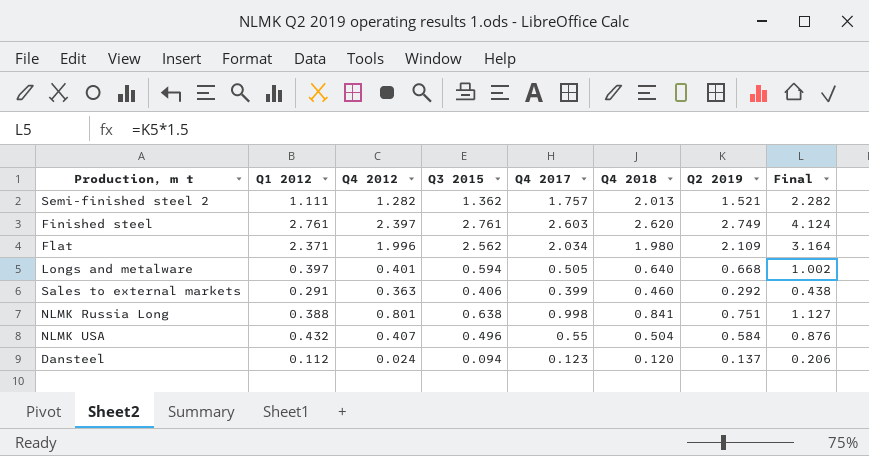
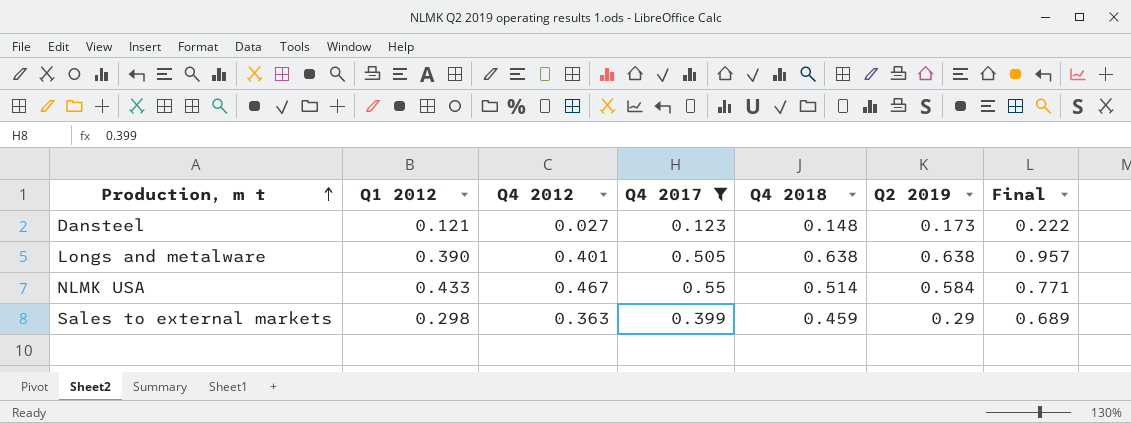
filter: none -> Q4 2017 <= 0.55
row order: none -> Production, m t ascending
column Q3 2015 | position: 4 -> none
column Final | formula: [Q2 2019] * 1.5 -> [Q4 2018] * 1.5
Dansteel | Q1 2012: 0.112 -> 0.121
Dansteel | Q4 2012: 0.024 -> 0.027
Dansteel | Q4 2018: 0.120 -> 0.148
Dansteel | Q2 2019: 0.137 -> 0.173
Longs and metalware | Q1 2012: 0.397 -> 0.390
Longs and metalware | Q4 2018: 0.640 -> 0.638
Longs and metalware | Q2 2019: 0.668 -> 0.638
NLMK USA | Q1 2012: 0.432 -> 0.433
NLMK USA | Q4 2012: 0.407 -> 0.467
NLMK USA | Q4 2018: 0.504 -> 0.514
Sales to external markets | Q1 2012: 0.291 -> 0.298
Sales to external markets | Q4 2018: 0.460 -> 0.459
Sales to external markets | Q2 2019: 0.292 -> 0.29

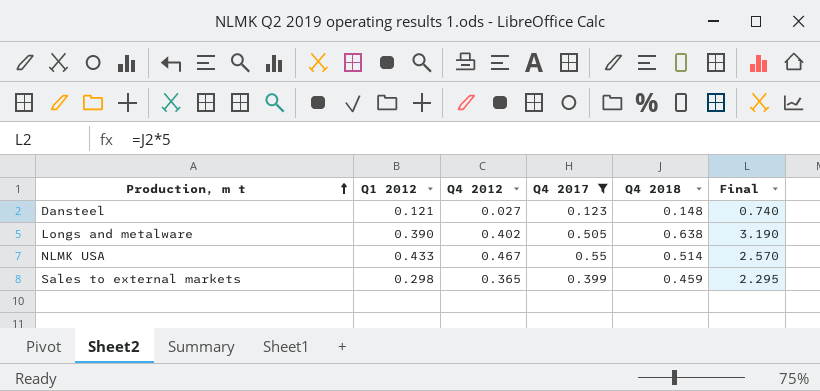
column Q2 2019 | position: 6 -> none
column Final | formula: [Q4 2018] * 1.5 -> [Q4 2018] * 5
Longs and metalware | Q4 2012: 0.401 -> 0.402
Sales to external markets | Q4 2012: 0.363 -> 0.365

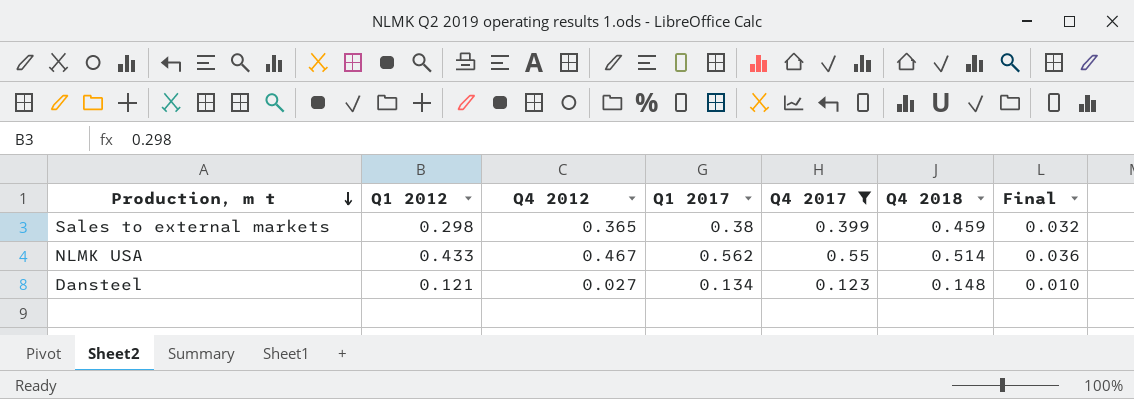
row order: Production, m t ascending -> Production, m t descending
column Q1 2017 | position: none -> 4
column Final | formula: [Q4 2018] * 5 -> [Q4 2018] * 0.07
row Longs and metalware: 0.390 | 0.402 | 0.505 | 0.638 | 3.190 -> none

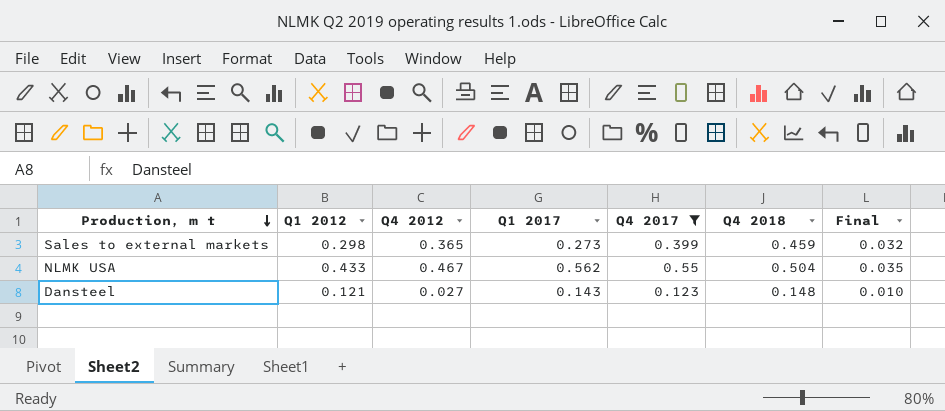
Sales to external markets | Q1 2017: 0.38 -> 0.273
NLMK USA | Q4 2018: 0.514 -> 0.504
NLMK USA | Final: 0.036 -> 0.035
Dansteel | Q1 2017: 0.134 -> 0.143

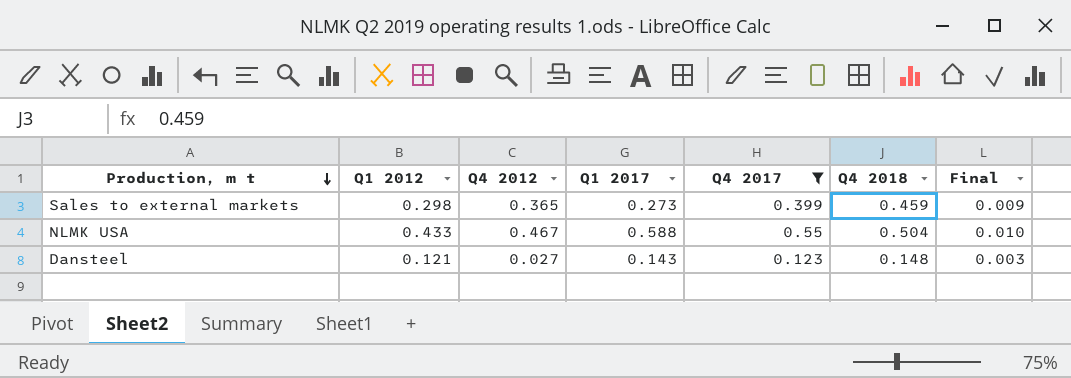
column Final | formula: [Q4 2018] * 0.07 -> [Q4 2018] * 0.02
NLMK USA | Q1 2017: 0.562 -> 0.588

